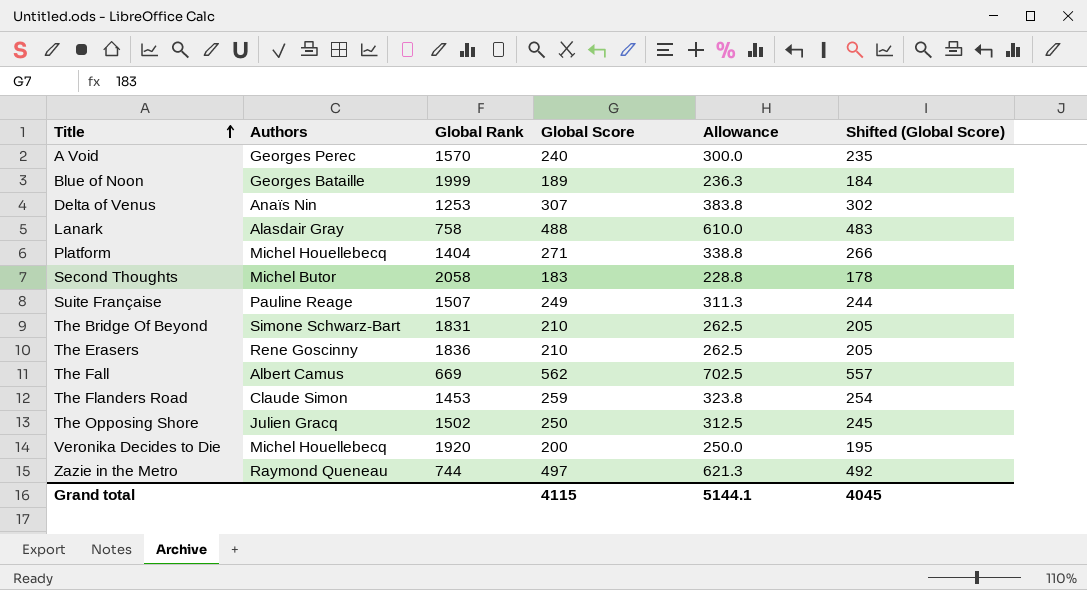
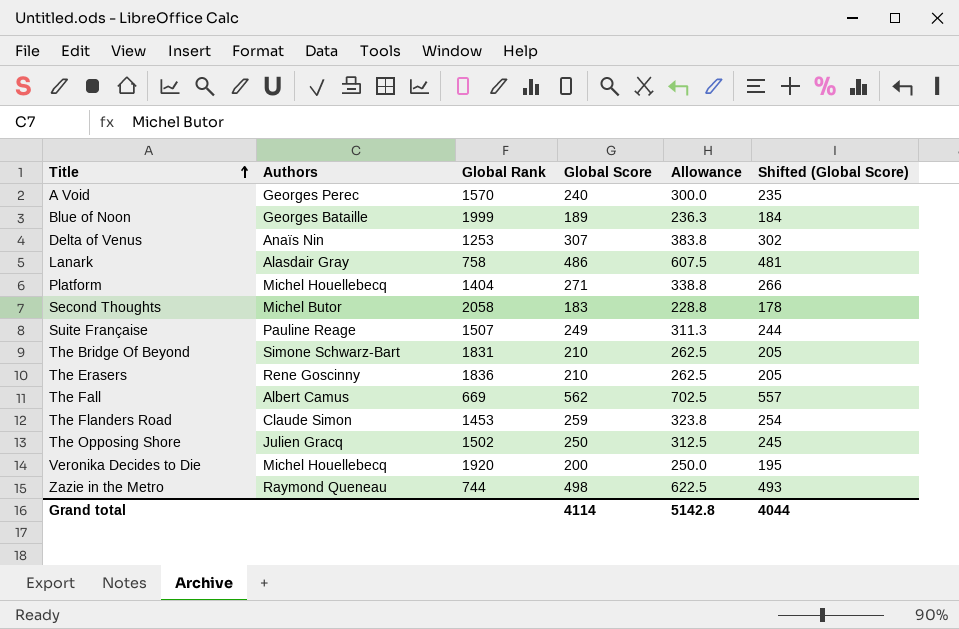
Lanark | Global Score: 488 -> 486
Lanark | Allowance: 610.0 -> 607.5
Lanark | Shifted (Global Score): 483 -> 481
Zazie in the Metro | Global Score: 497 -> 498
Zazie in the Metro | Allowance: 621.3 -> 622.5
Zazie in the Metro | Shifted (Global Score): 492 -> 493
Grand total | Global Score: 4115 -> 4114
Grand total | Allowance: 5144.1 -> 5142.8
Grand total | Shifted (Global Score): 4045 -> 4044

